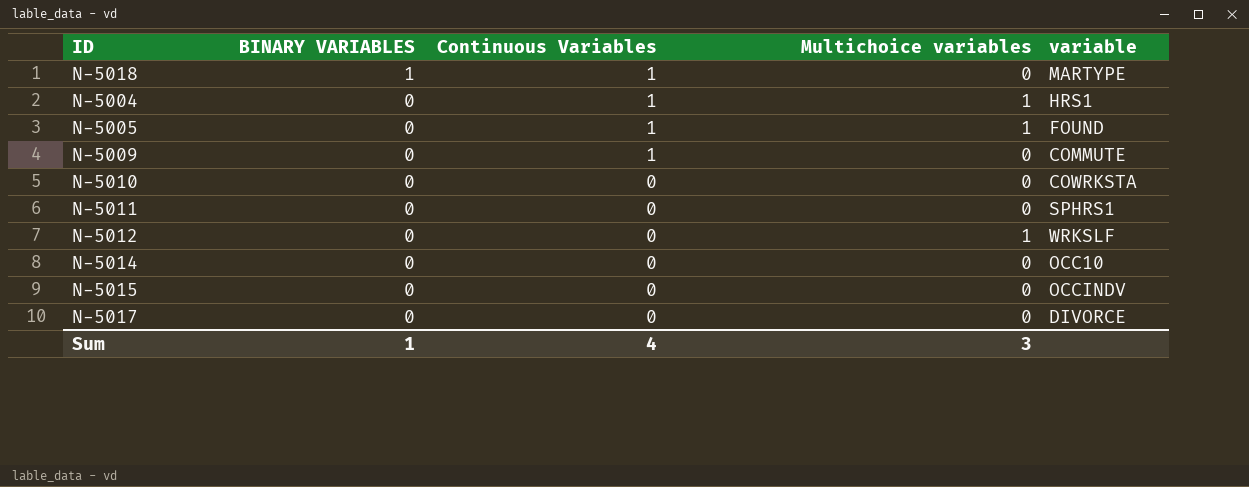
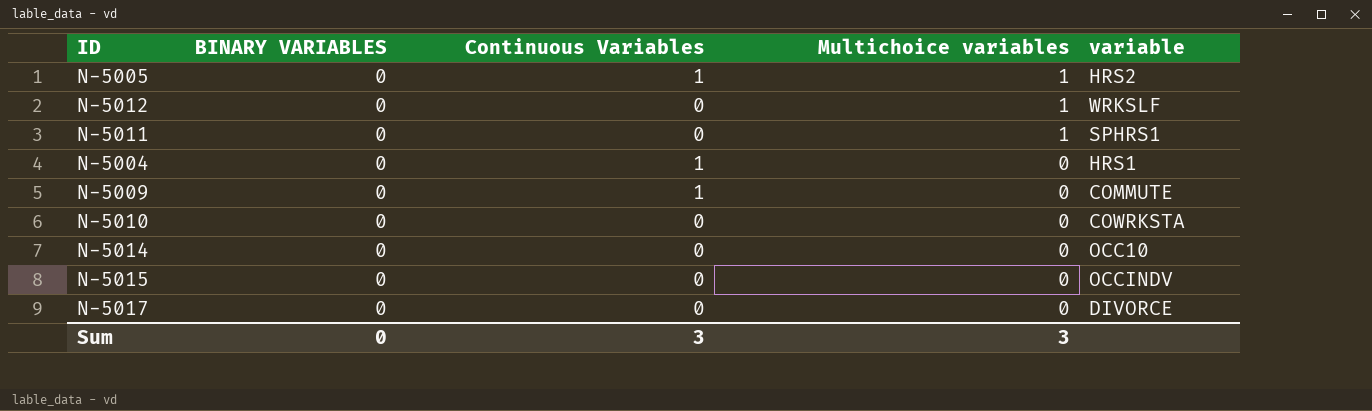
row order: BINARY VARIABLES descending -> Multichoice variables descending
row N-5018: 1 | 1 | 0 | MARTYPE -> none
N-5005 | variable: FOUND -> HRS2
N-5011 | Multichoice variables: 0 -> 1
N-5004 | Multichoice variables: 1 -> 0
Sum | BINARY VARIABLES: 1 -> 0
Sum | Continuous Variables: 4 -> 3

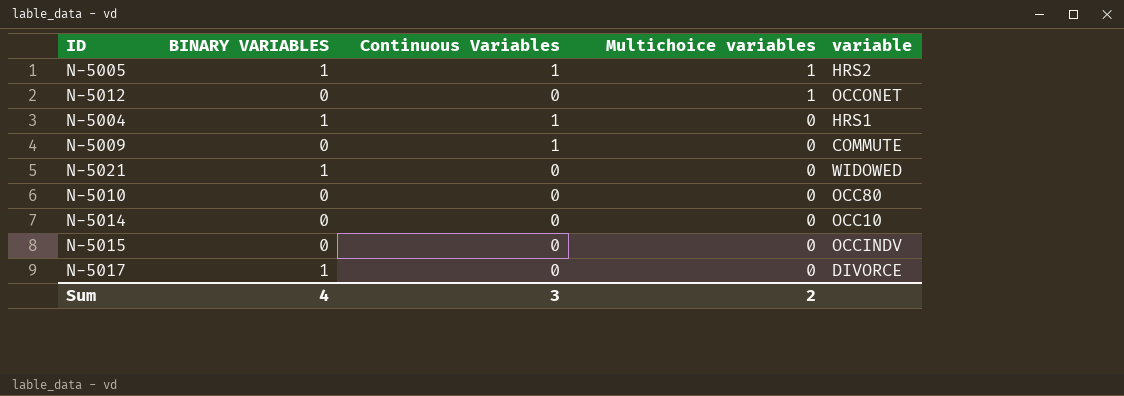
row N-5011: 0 | 0 | 1 | SPHRS1 -> none
N-5005 | BINARY VARIABLES: 0 -> 1
N-5012 | variable: WRKSLF -> OCCONET
N-5004 | BINARY VARIABLES: 0 -> 1
row N-5021: none -> 1 | 0 | 0 | WIDOWED
N-5010 | variable: COWRKSTA -> OCC80
N-5017 | BINARY VARIABLES: 0 -> 1
Sum | BINARY VARIABLES: 0 -> 4
Sum | Multichoice variables: 3 -> 2

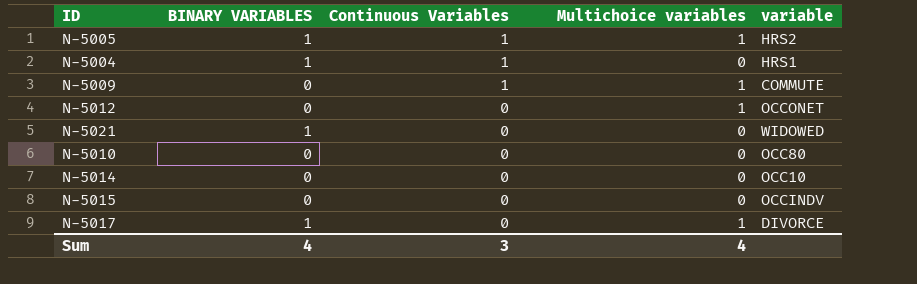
row order: Multichoice variables descending -> Continuous Variables descending
N-5009 | Multichoice variables: 0 -> 1
N-5017 | Multichoice variables: 0 -> 1
Sum | Multichoice variables: 2 -> 4

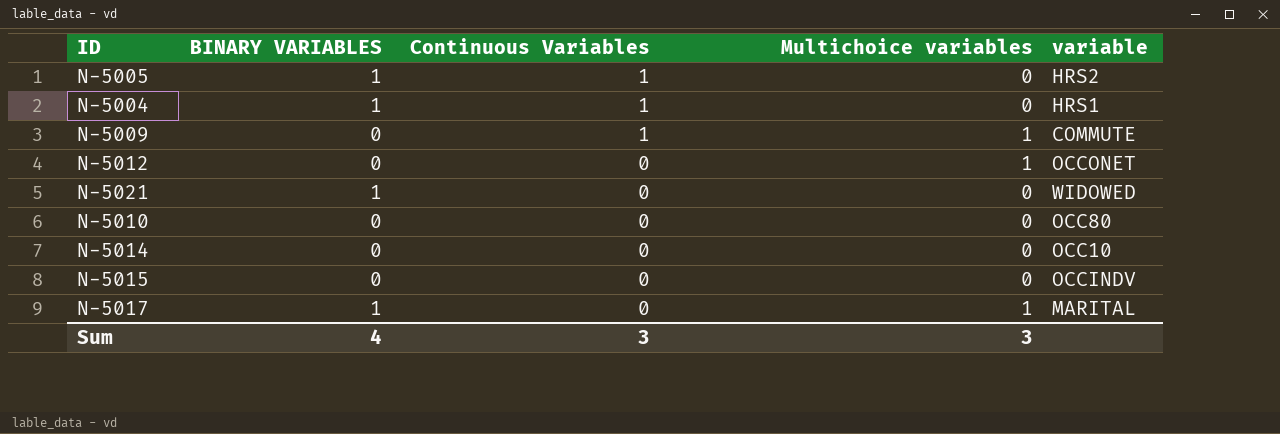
N-5005 | Multichoice variables: 1 -> 0
N-5017 | variable: DIVORCE -> MARITAL
Sum | Multichoice variables: 4 -> 3

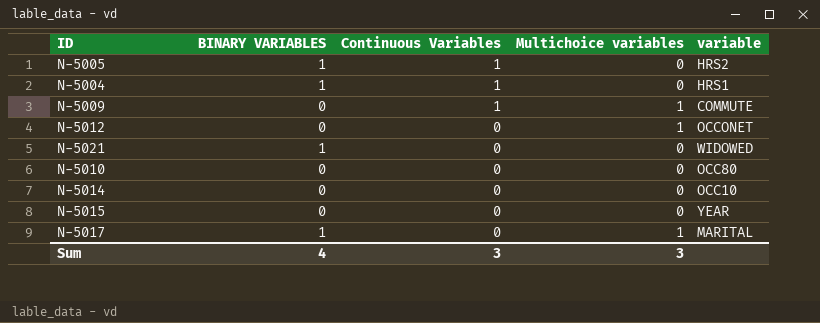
N-5015 | variable: OCCINDV -> YEAR

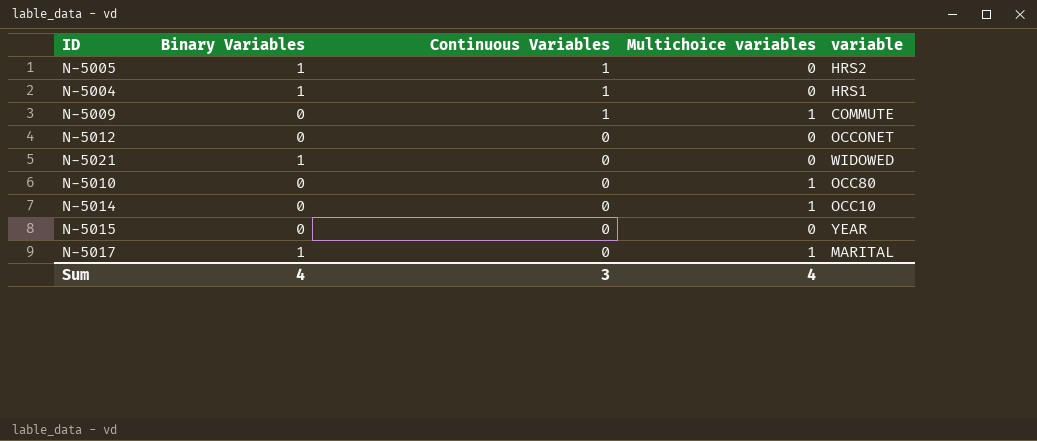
column name: BINARY VARIABLES -> Binary Variables
N-5012 | Multichoice variables: 1 -> 0
N-5010 | Multichoice variables: 0 -> 1
N-5014 | Multichoice variables: 0 -> 1
Sum | Multichoice variables: 3 -> 4

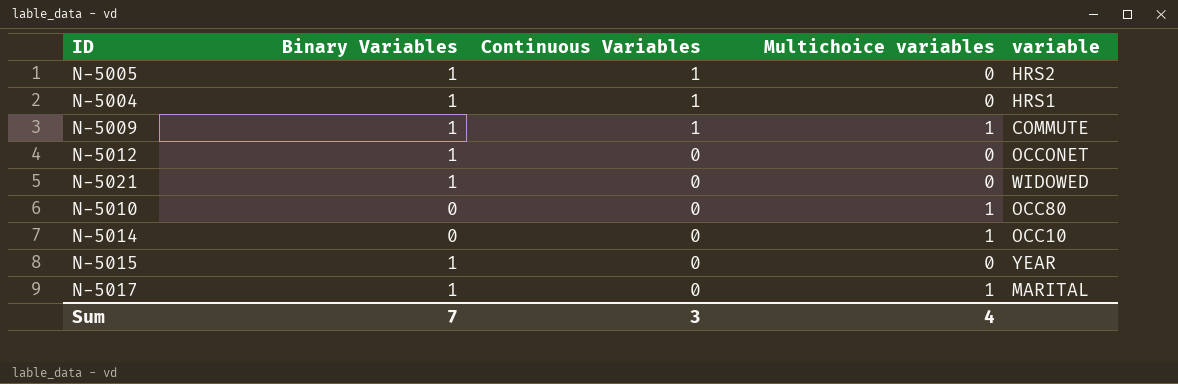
N-5009 | Binary Variables: 0 -> 1
N-5012 | Binary Variables: 0 -> 1
N-5015 | Binary Variables: 0 -> 1
Sum | Binary Variables: 4 -> 7

